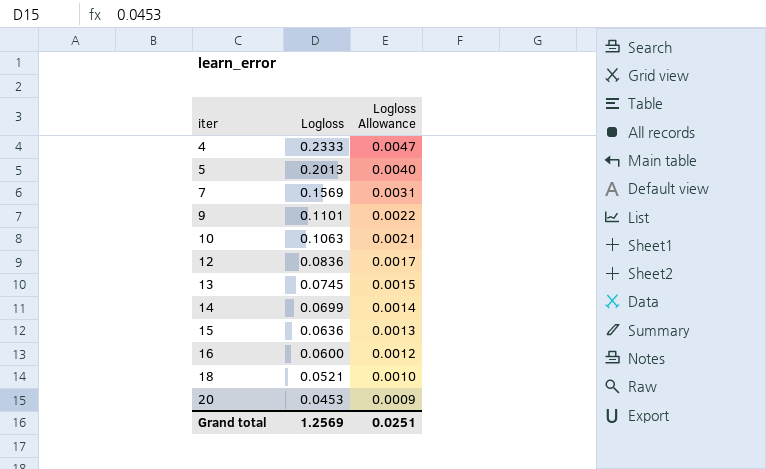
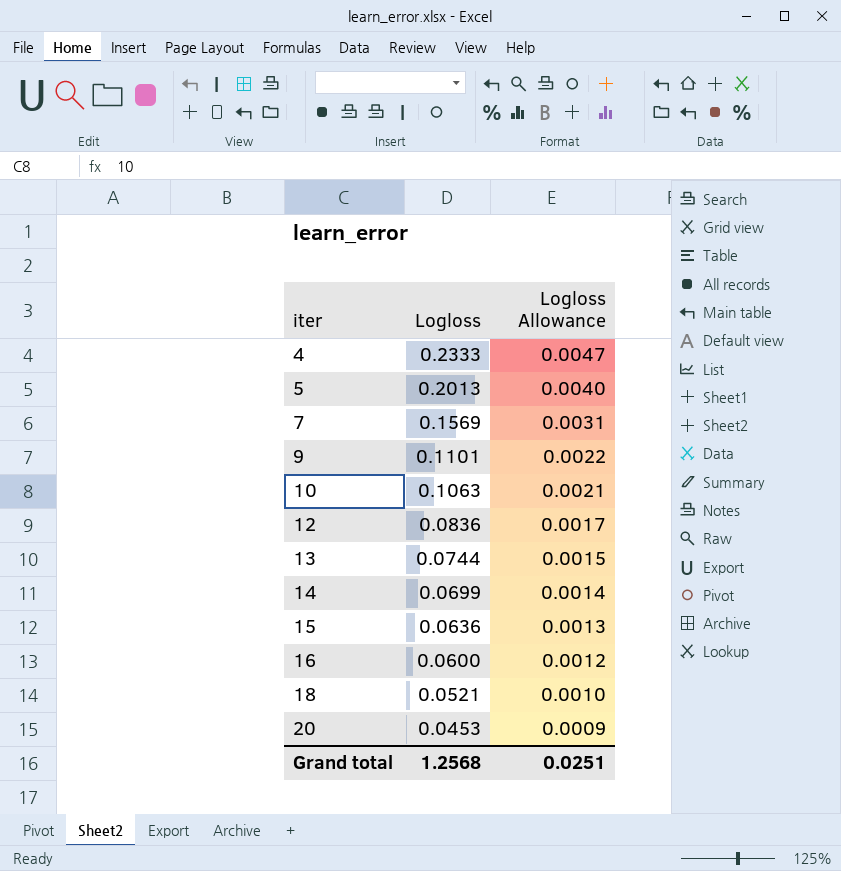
13 | Logloss: 0.0745 -> 0.0744
Grand total | Logloss: 1.2569 -> 1.2568

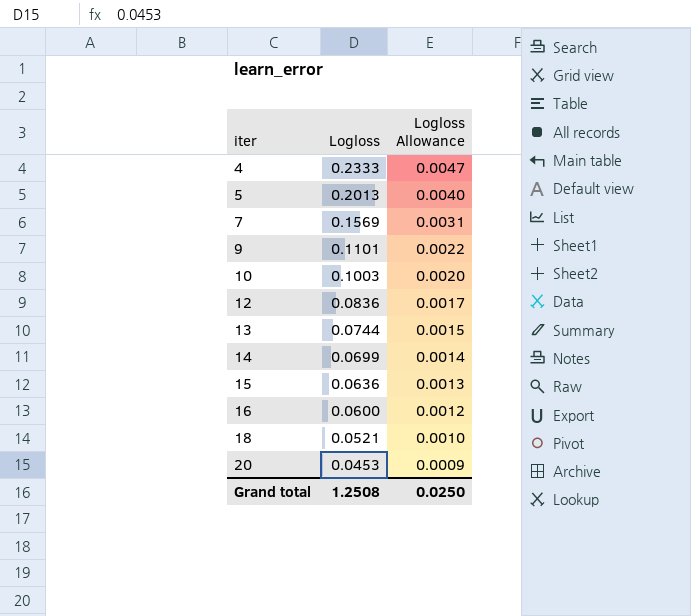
10 | Logloss: 0.1063 -> 0.1003
10 | Logloss Allowance: 0.0021 -> 0.0020
Grand total | Logloss: 1.2568 -> 1.2508
Grand total | Logloss Allowance: 0.0251 -> 0.0250

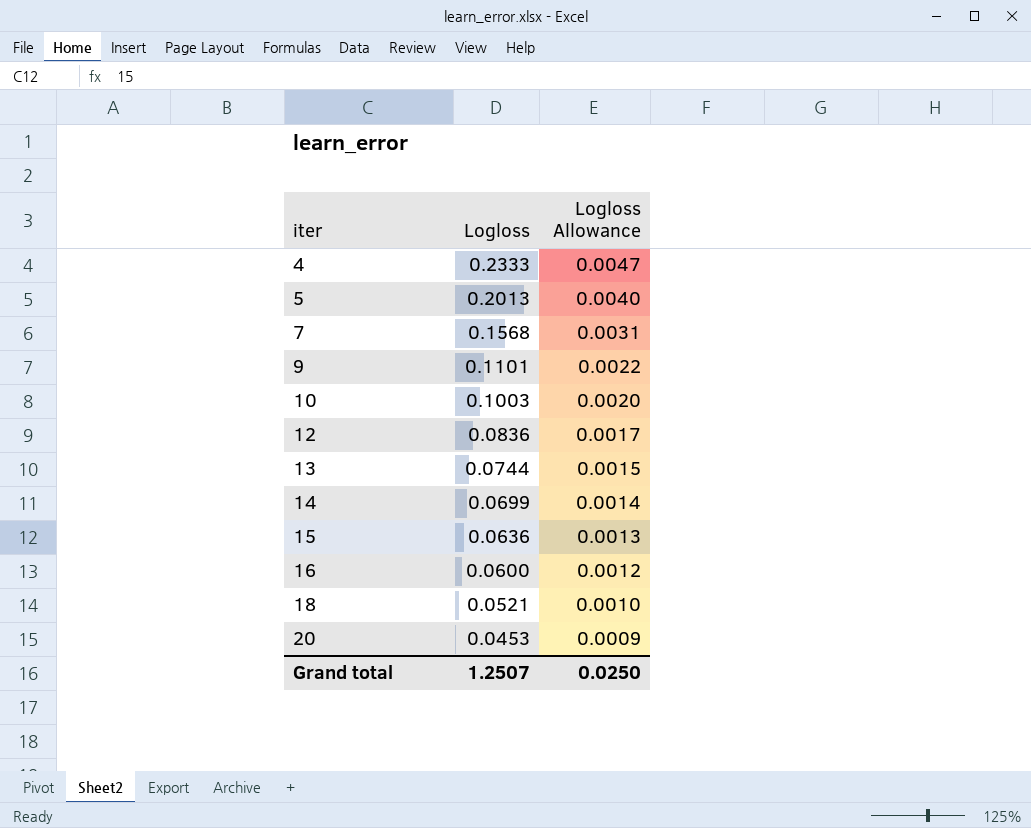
7 | Logloss: 0.1569 -> 0.1568
Grand total | Logloss: 1.2508 -> 1.2507

